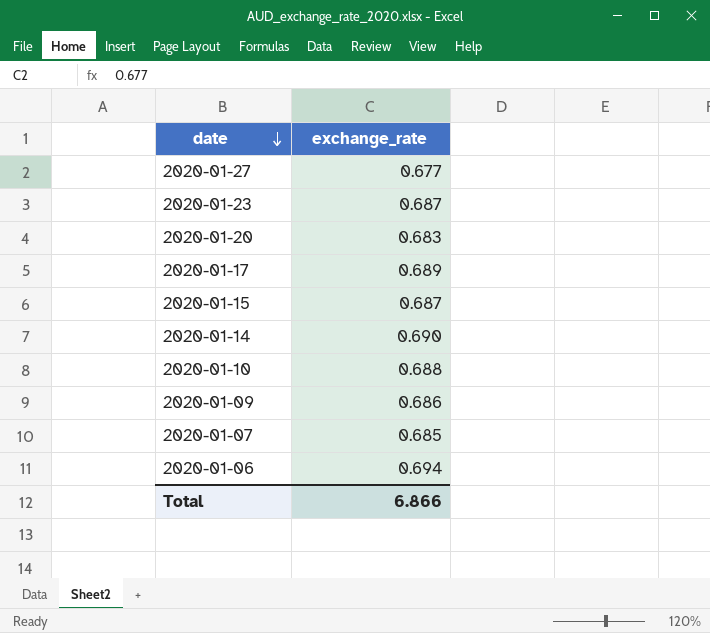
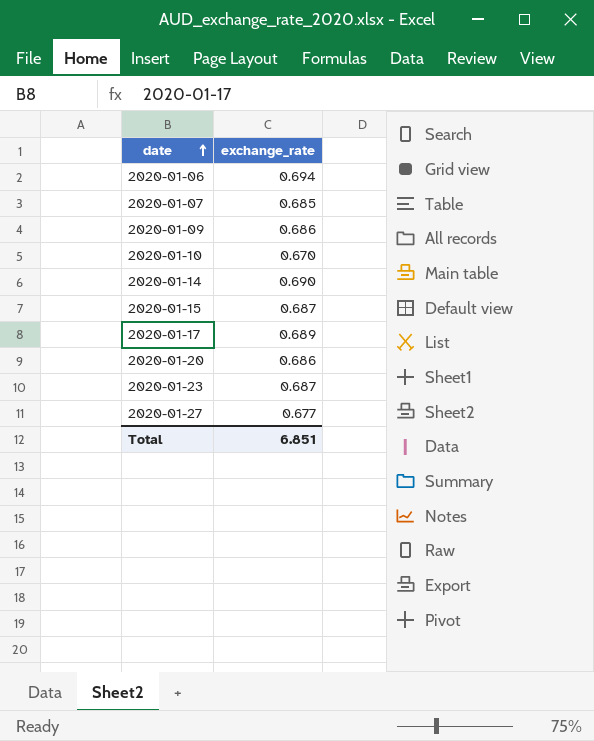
row order: date descending -> date ascending
2020-01-10 | exchange_rate: 0.688 -> 0.670
2020-01-20 | exchange_rate: 0.683 -> 0.686
Total | exchange_rate: 6.866 -> 6.851

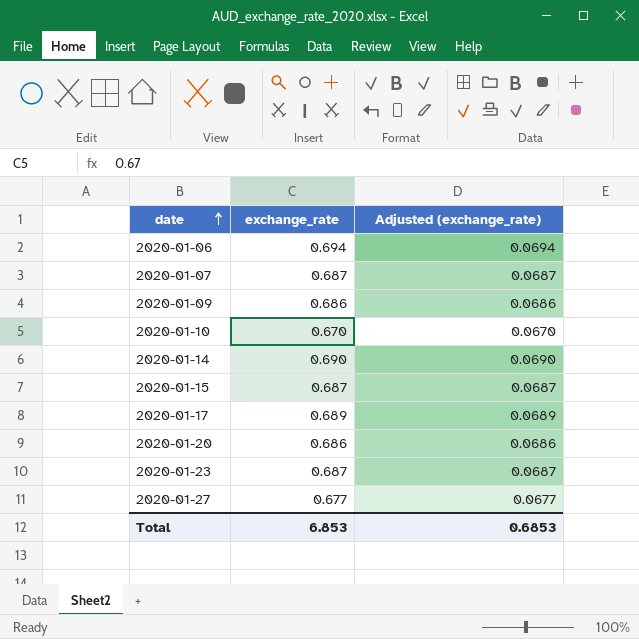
column Adjusted (exchange_rate) | formula: none -> [exchange_rate] * 0.1
2020-01-07 | exchange_rate: 0.685 -> 0.687
Total | exchange_rate: 6.851 -> 6.853

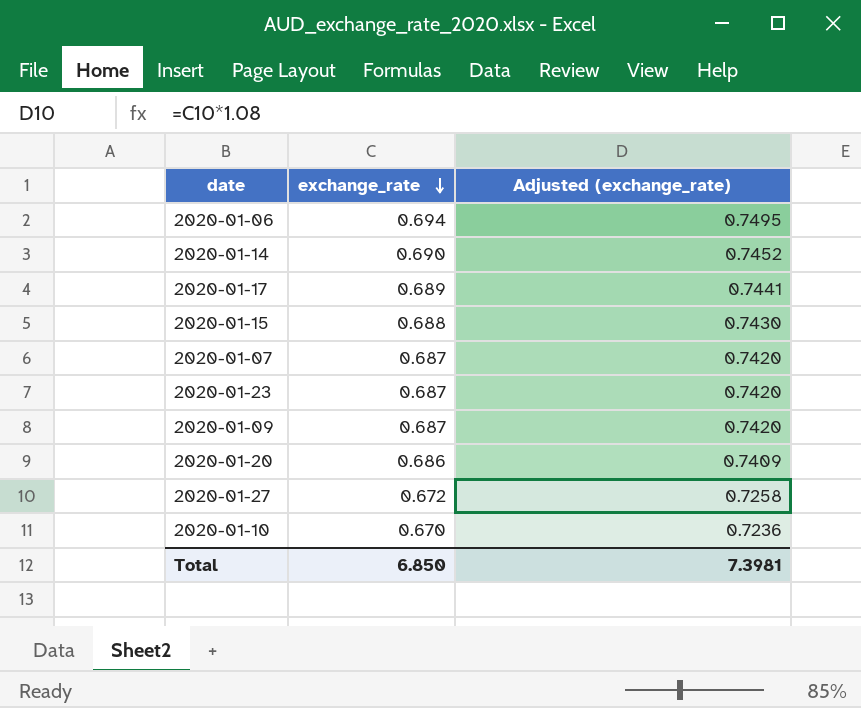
row order: date ascending -> exchange_rate descending
column Adjusted (exchange_rate) | formula: [exchange_rate] * 0.1 -> [exchange_rate] * 1.08
2020-01-15 | exchange_rate: 0.687 -> 0.688
2020-01-09 | exchange_rate: 0.686 -> 0.687
2020-01-27 | exchange_rate: 0.677 -> 0.672
Total | exchange_rate: 6.853 -> 6.850
Total | Adjusted (exchange_rate): 0.6853 -> 7.3981

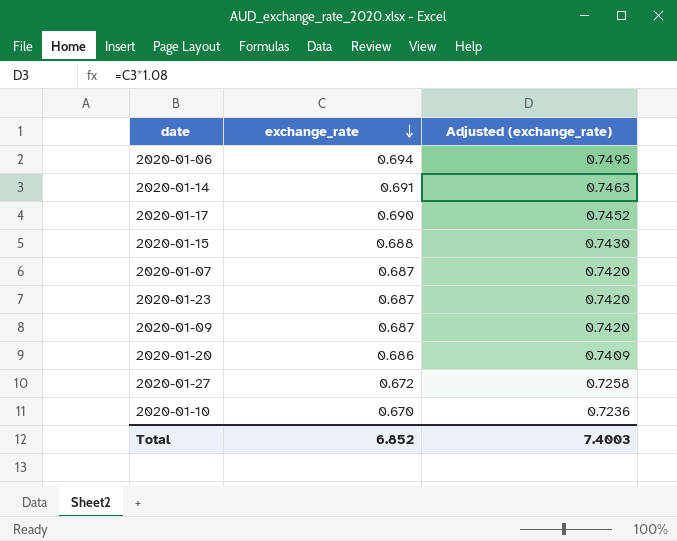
2020-01-14 | exchange_rate: 0.690 -> 0.691
2020-01-14 | Adjusted (exchange_rate): 0.7452 -> 0.7463
2020-01-17 | exchange_rate: 0.689 -> 0.690
2020-01-17 | Adjusted (exchange_rate): 0.7441 -> 0.7452
Total | exchange_rate: 6.850 -> 6.852
Total | Adjusted (exchange_rate): 7.3981 -> 7.4003

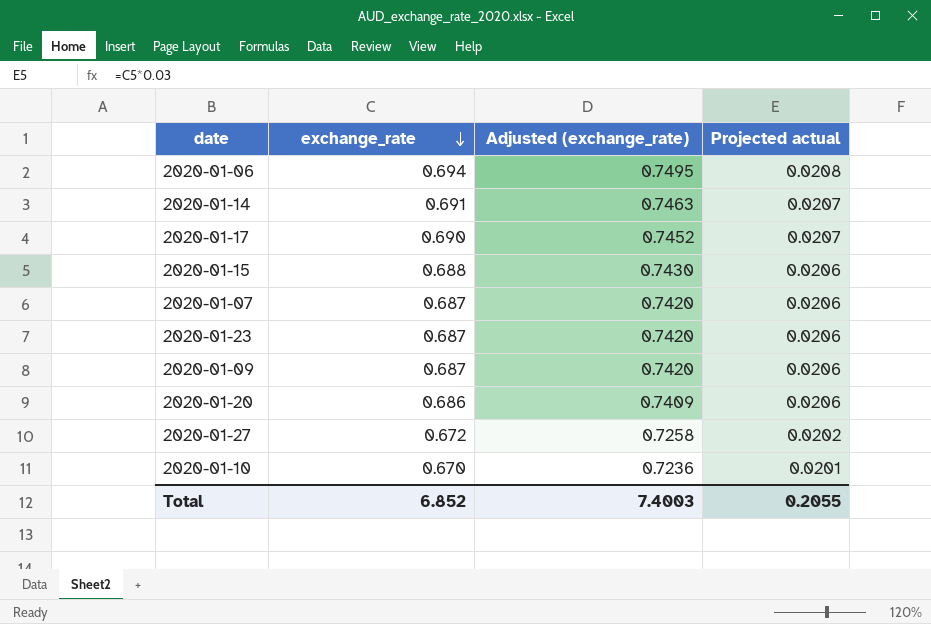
column Projected actual | formula: none -> [exchange_rate] * 0.03

